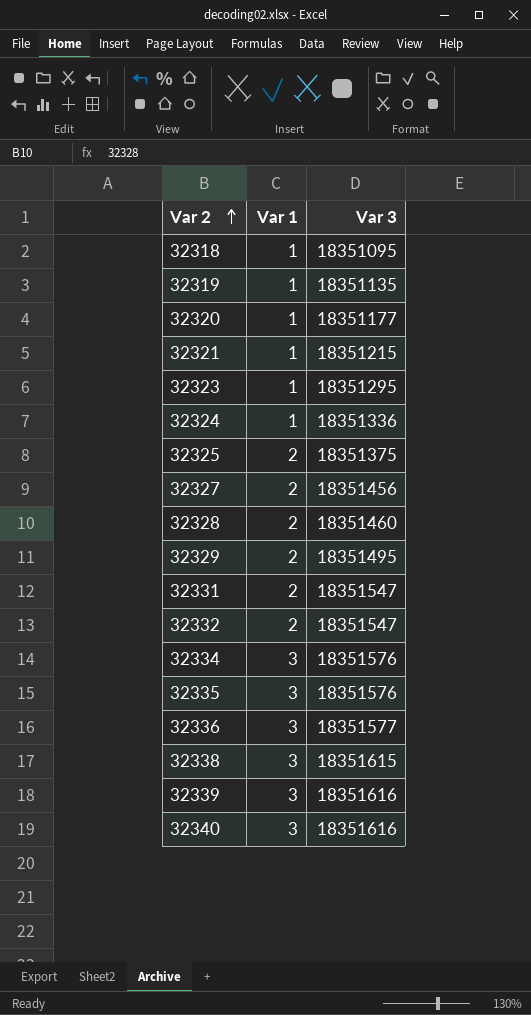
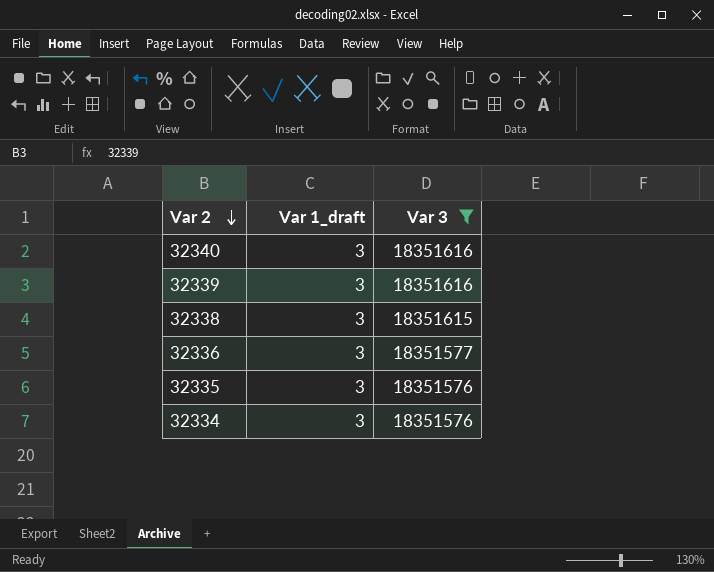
filter: none -> Var 3 >= 18351576
row order: Var 2 ascending -> Var 2 descending
column name: Var 1 -> Var 1_draft

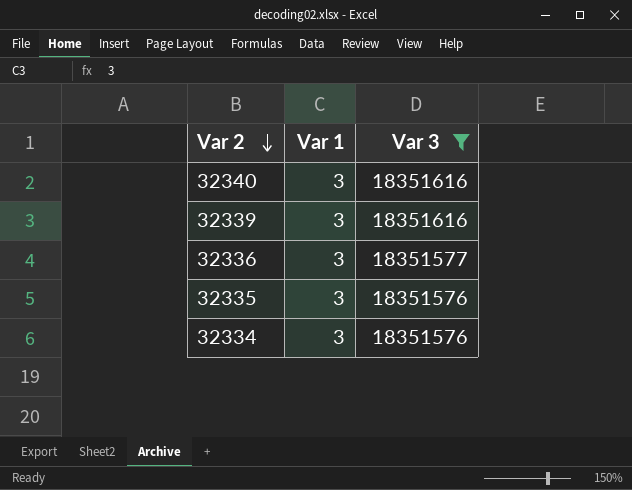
column name: Var 1_draft -> Var 1
row 32338: 3 | 18351615 -> none

